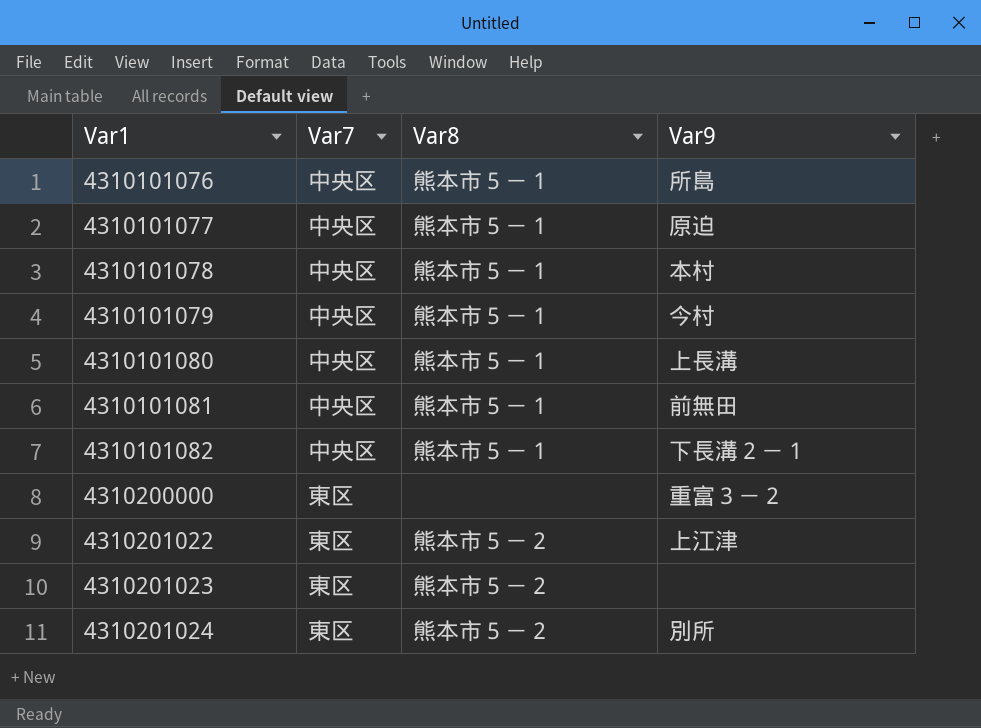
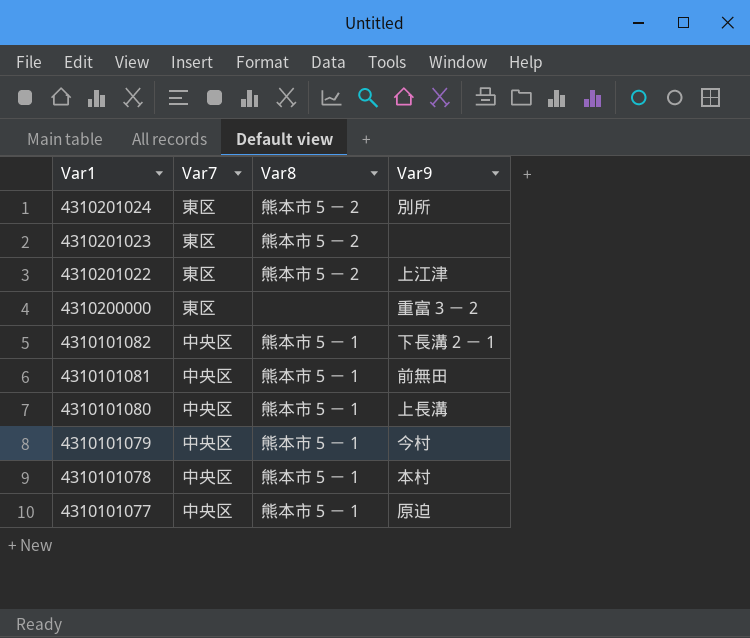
row order: Var1 ascending -> Var1 descending
row 4310101076: 中央区 | 熊本市５－１ | 所島 -> none

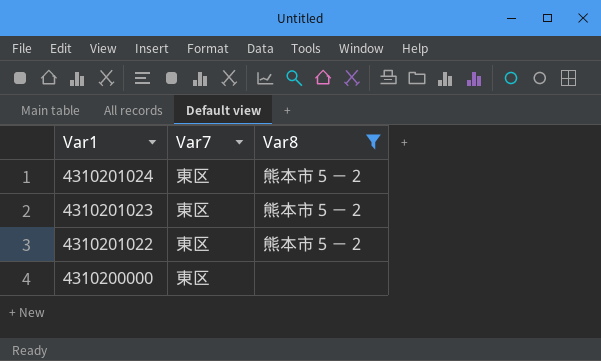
filter: none -> Var8 != 熊本市５－１
column Var9 | position: 4 -> none

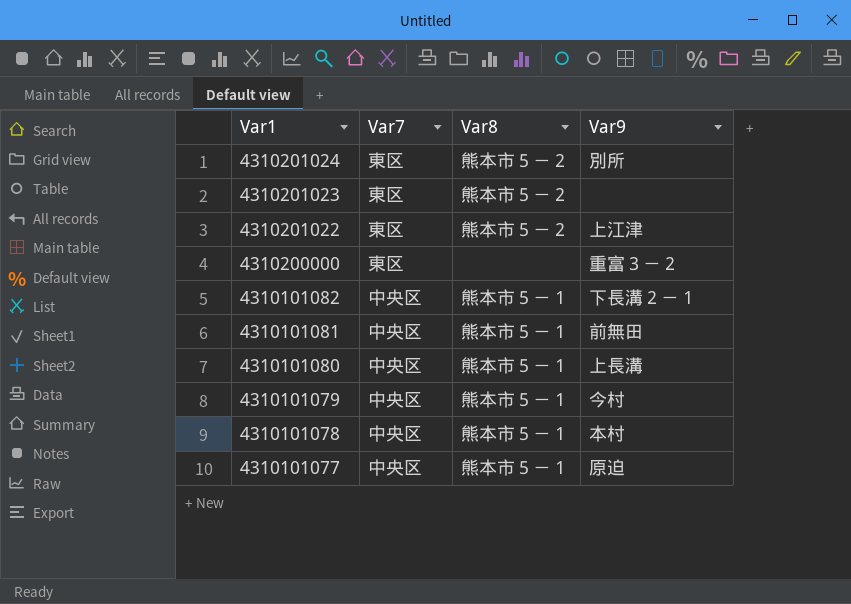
filter: Var8 != 熊本市５－１ -> none
column Var9 | position: none -> 4

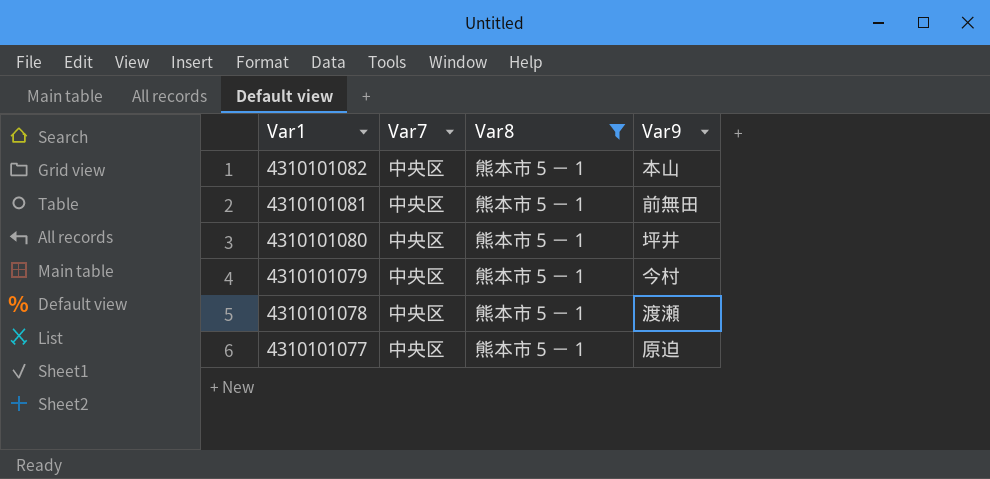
filter: none -> Var8 = 熊本市５－１
4310101082 | Var9: 下長溝２－１ -> 本山
4310101080 | Var9: 上長溝 -> 坪井
4310101078 | Var9: 本村 -> 渡瀬

